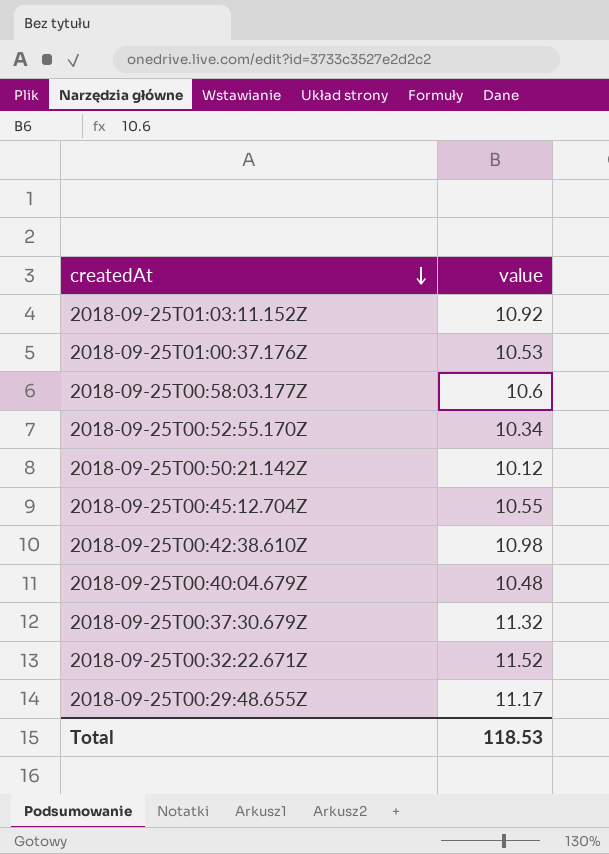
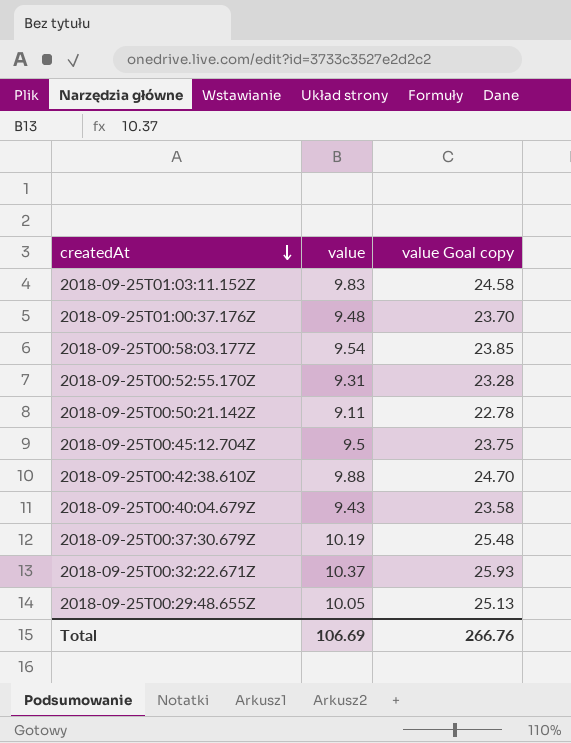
column value Goal copy | formula: none -> [value] * 2.5
2018-09-25T01:03:11.152Z | value: 10.92 -> 9.83
2018-09-25T01:00:37.176Z | value: 10.53 -> 9.48
2018-09-25T00:58:03.177Z | value: 10.6 -> 9.54
2018-09-25T00:52:55.170Z | value: 10.34 -> 9.31
2018-09-25T00:50:21.142Z | value: 10.12 -> 9.11
2018-09-25T00:45:12.704Z | value: 10.55 -> 9.5
2018-09-25T00:42:38.610Z | value: 10.98 -> 9.88
2018-09-25T00:40:04.679Z | value: 10.48 -> 9.43
2018-09-25T00:37:30.679Z | value: 11.32 -> 10.19
2018-09-25T00:32:22.671Z | value: 11.52 -> 10.37
2018-09-25T00:29:48.655Z | value: 11.17 -> 10.05
Total | value: 118.53 -> 106.69

